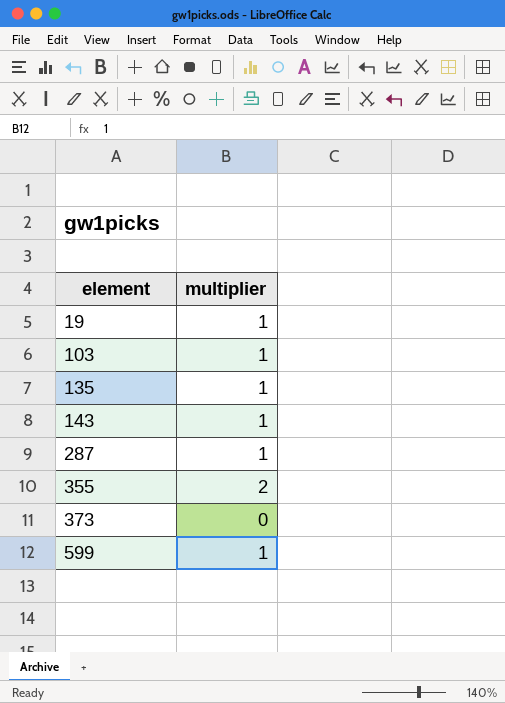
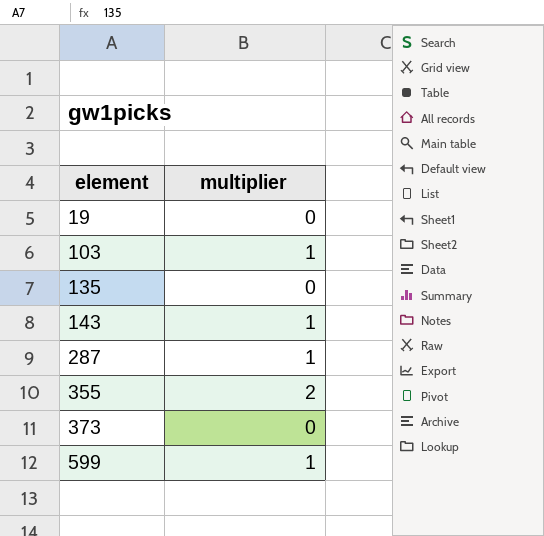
19 | multiplier: 1 -> 0
135 | multiplier: 1 -> 0

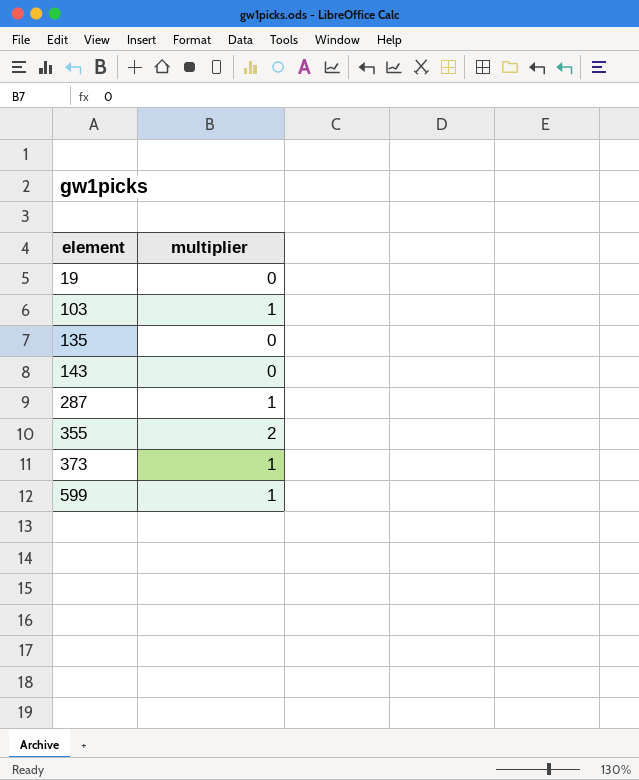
143 | multiplier: 1 -> 0
373 | multiplier: 0 -> 1

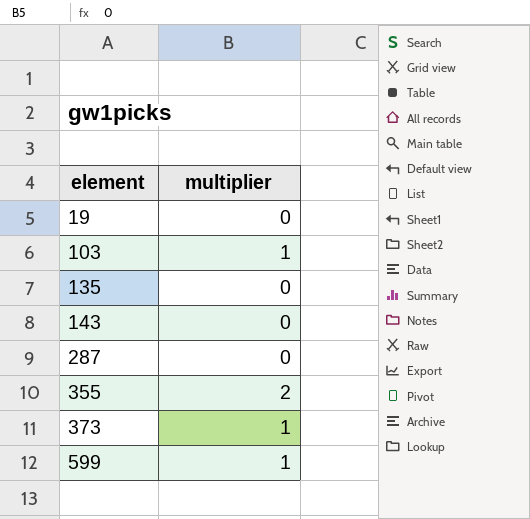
287 | multiplier: 1 -> 0

